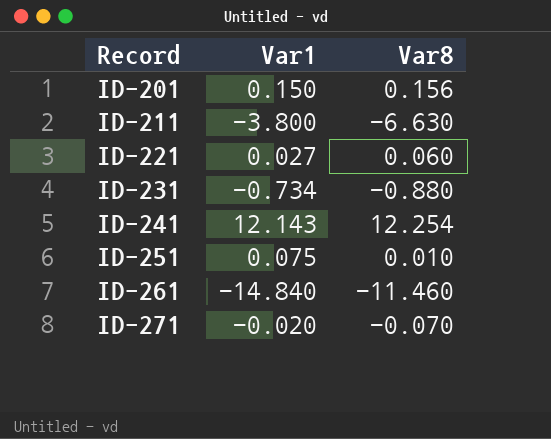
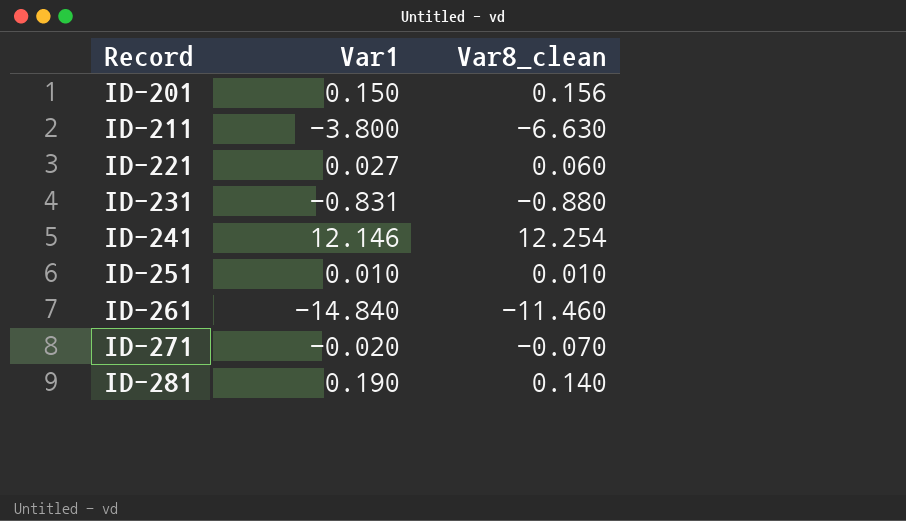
column name: Var8 -> Var8_clean
ID-231 | Var1: -0.734 -> -0.831
ID-241 | Var1: 12.143 -> 12.146
ID-251 | Var1: 0.075 -> 0.010
row ID-281: none -> 0.190 | 0.140

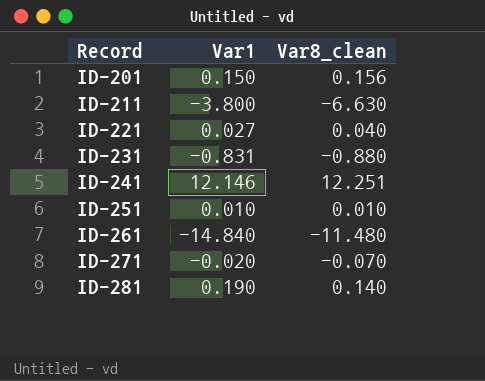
ID-221 | Var8_clean: 0.060 -> 0.040
ID-241 | Var8_clean: 12.254 -> 12.251
ID-261 | Var8_clean: -11.460 -> -11.480

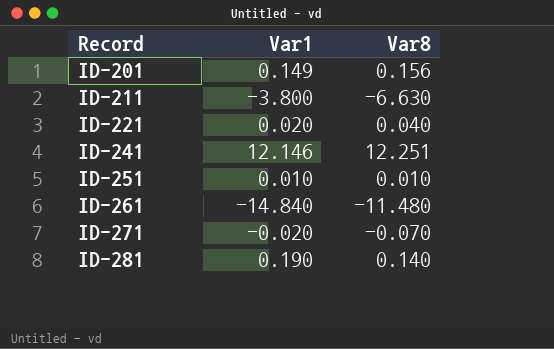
column name: Var8_clean -> Var8
row ID-231: -0.831 | -0.880 -> none
ID-201 | Var1: 0.150 -> 0.149
ID-221 | Var1: 0.027 -> 0.020

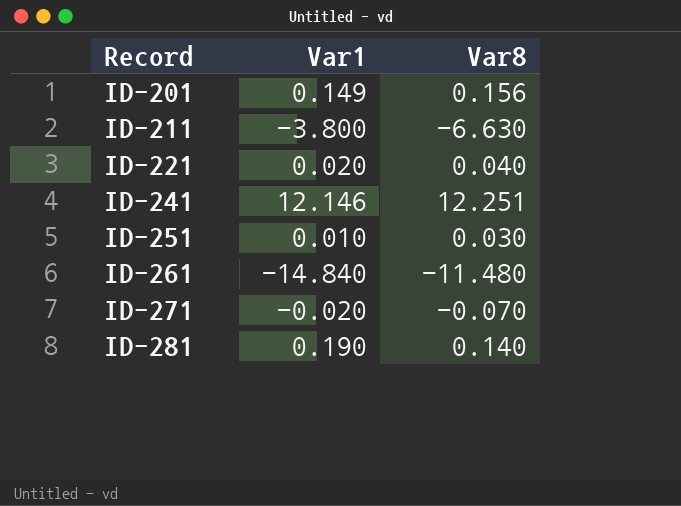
ID-251 | Var8: 0.010 -> 0.030

